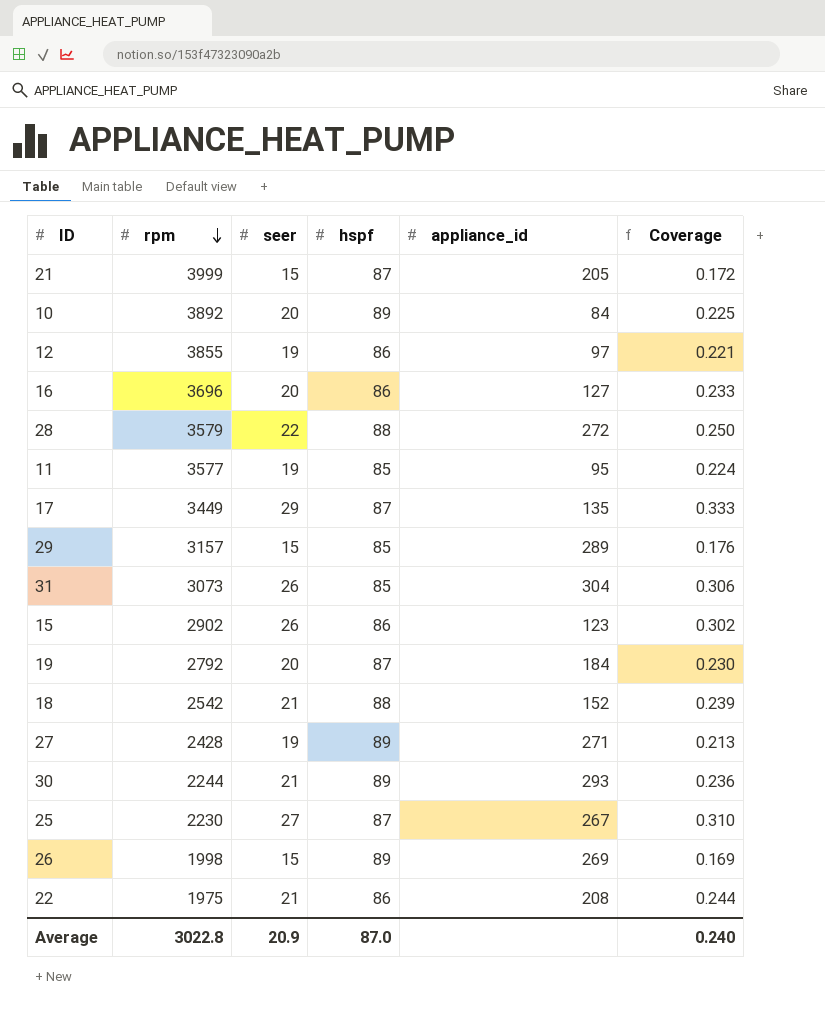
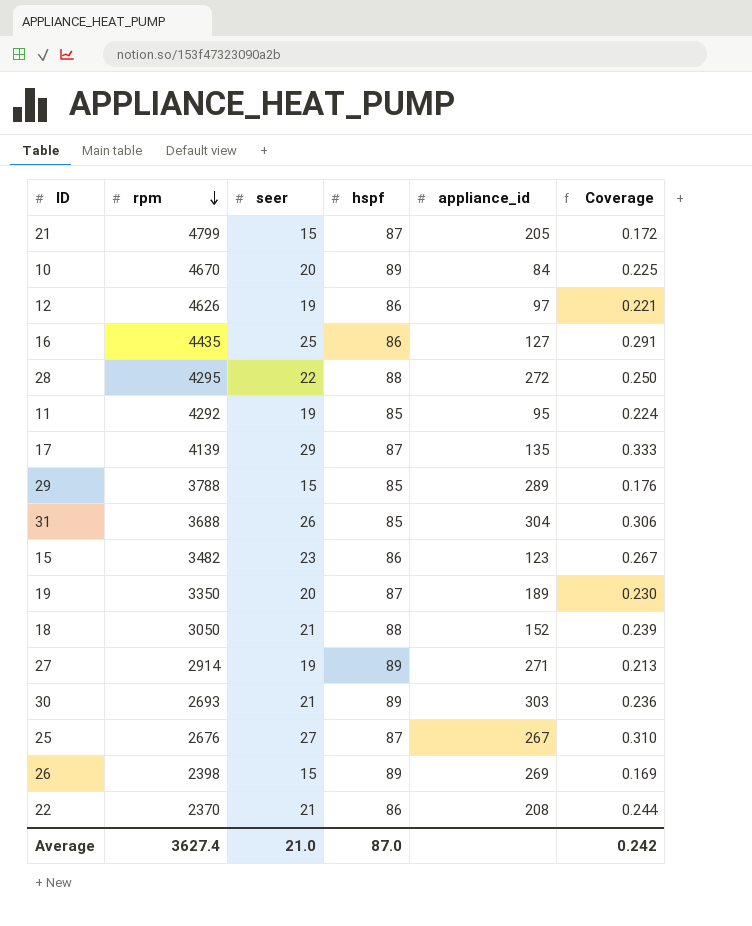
21 | rpm: 3999 -> 4799
10 | rpm: 3892 -> 4670
12 | rpm: 3855 -> 4626
16 | rpm: 3696 -> 4435
16 | seer: 20 -> 25
16 | Coverage: 0.233 -> 0.291
28 | rpm: 3579 -> 4295
11 | rpm: 3577 -> 4292
17 | rpm: 3449 -> 4139
29 | rpm: 3157 -> 3788
31 | rpm: 3073 -> 3688
15 | rpm: 2902 -> 3482
15 | seer: 26 -> 23
15 | Coverage: 0.302 -> 0.267
19 | rpm: 2792 -> 3350
19 | appliance_id: 184 -> 189
18 | rpm: 2542 -> 3050
27 | rpm: 2428 -> 2914
30 | rpm: 2244 -> 2693
30 | appliance_id: 293 -> 303
25 | rpm: 2230 -> 2676
26 | rpm: 1998 -> 2398
22 | rpm: 1975 -> 2370
Average | rpm: 3022.8 -> 3627.4
Average | seer: 20.9 -> 21.0
Average | Coverage: 0.240 -> 0.242

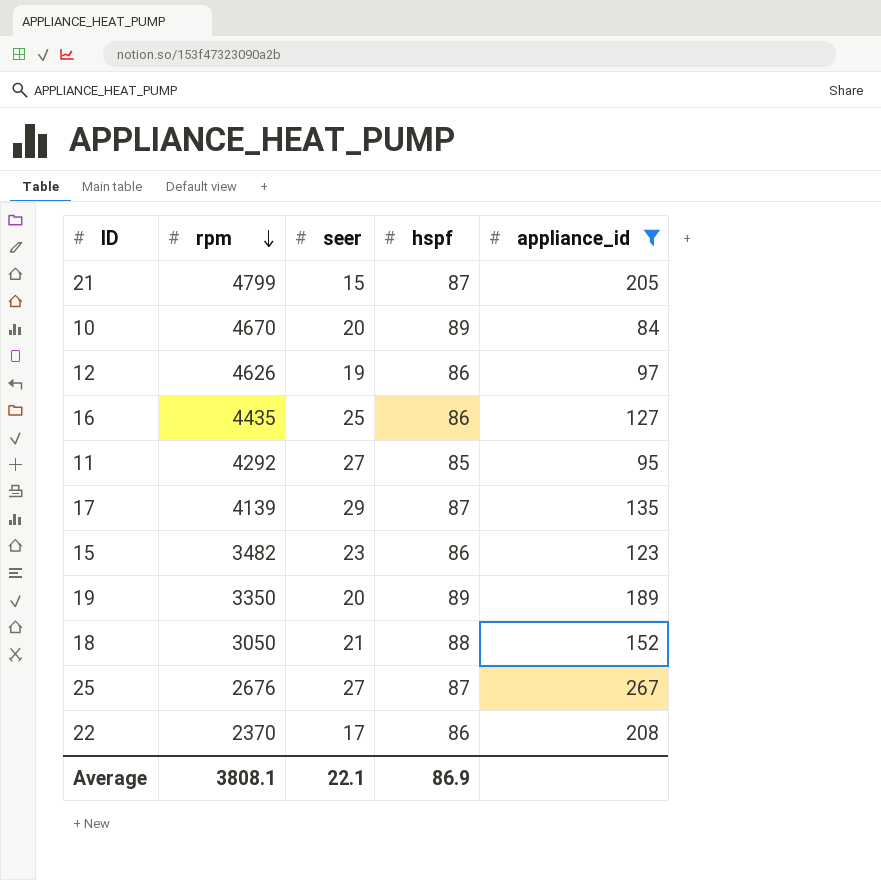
filter: none -> appliance_id <= 267
column Coverage | formula: [seer] / [hspf] -> none
11 | seer: 19 -> 27
19 | hspf: 87 -> 89
22 | seer: 21 -> 17
Average | rpm: 3627.4 -> 3808.1
Average | seer: 21.0 -> 22.1
Average | hspf: 87.0 -> 86.9

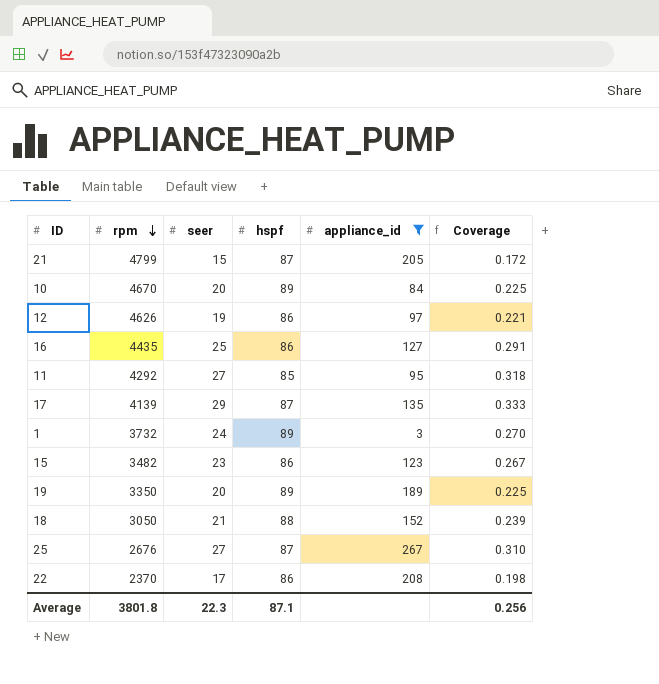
column Coverage | formula: none -> [seer] / [hspf]
row 1: none -> 3732 | 24 | 89 | 3 | 0.270
Average | rpm: 3808.1 -> 3801.8
Average | seer: 22.1 -> 22.3
Average | hspf: 86.9 -> 87.1

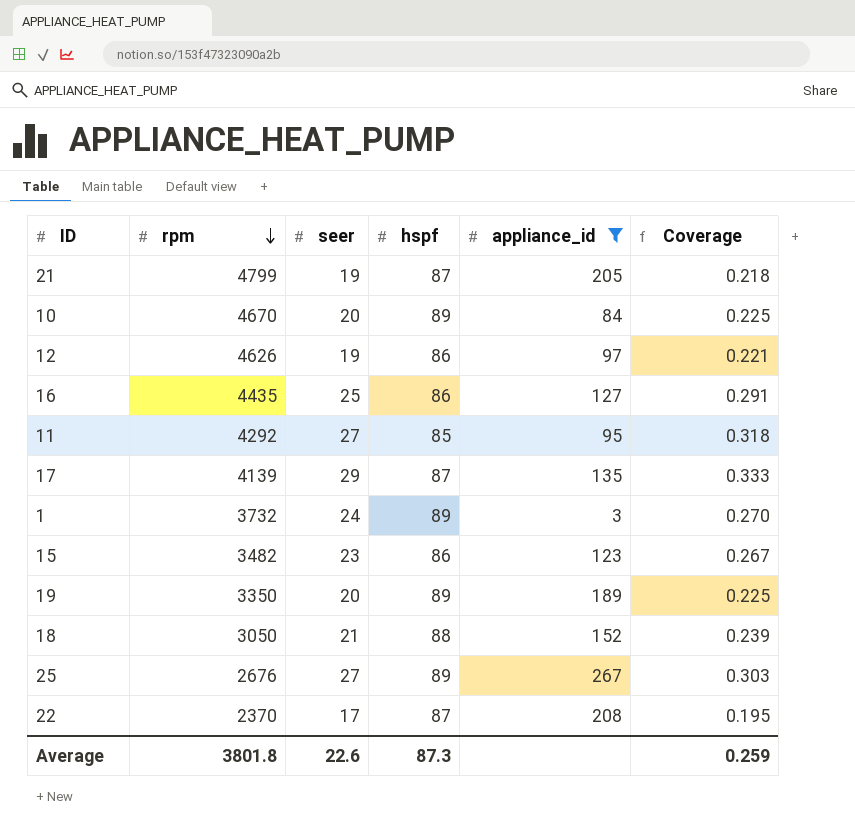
21 | seer: 15 -> 19
21 | Coverage: 0.172 -> 0.218
25 | hspf: 87 -> 89
25 | Coverage: 0.310 -> 0.303
22 | hspf: 86 -> 87
22 | Coverage: 0.198 -> 0.195
Average | seer: 22.3 -> 22.6
Average | hspf: 87.1 -> 87.3
Average | Coverage: 0.256 -> 0.259

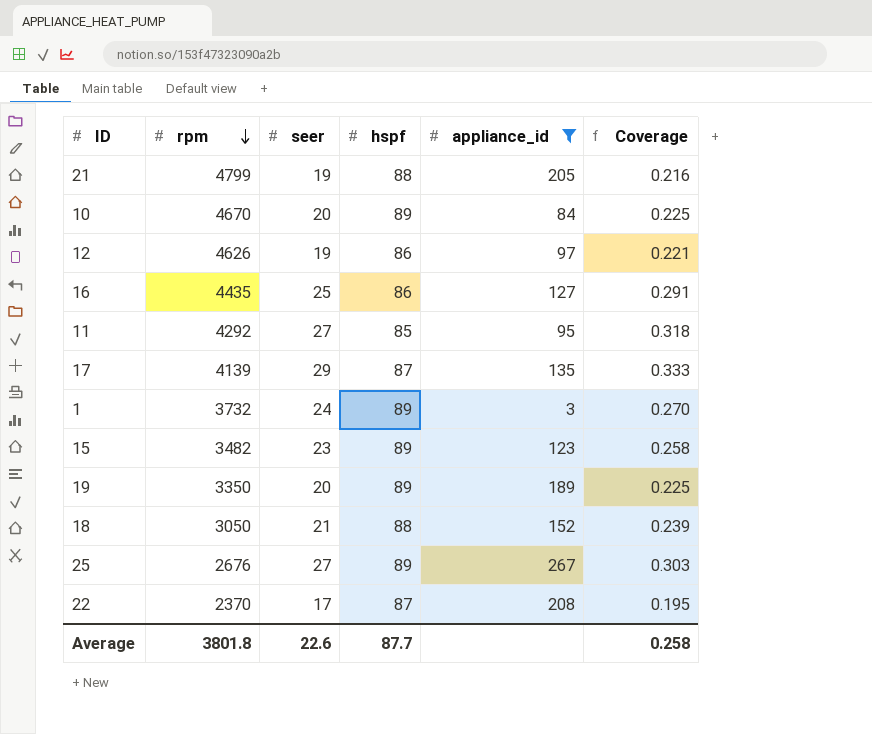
21 | hspf: 87 -> 88
21 | Coverage: 0.218 -> 0.216
15 | hspf: 86 -> 89
15 | Coverage: 0.267 -> 0.258
Average | hspf: 87.3 -> 87.7
Average | Coverage: 0.259 -> 0.258

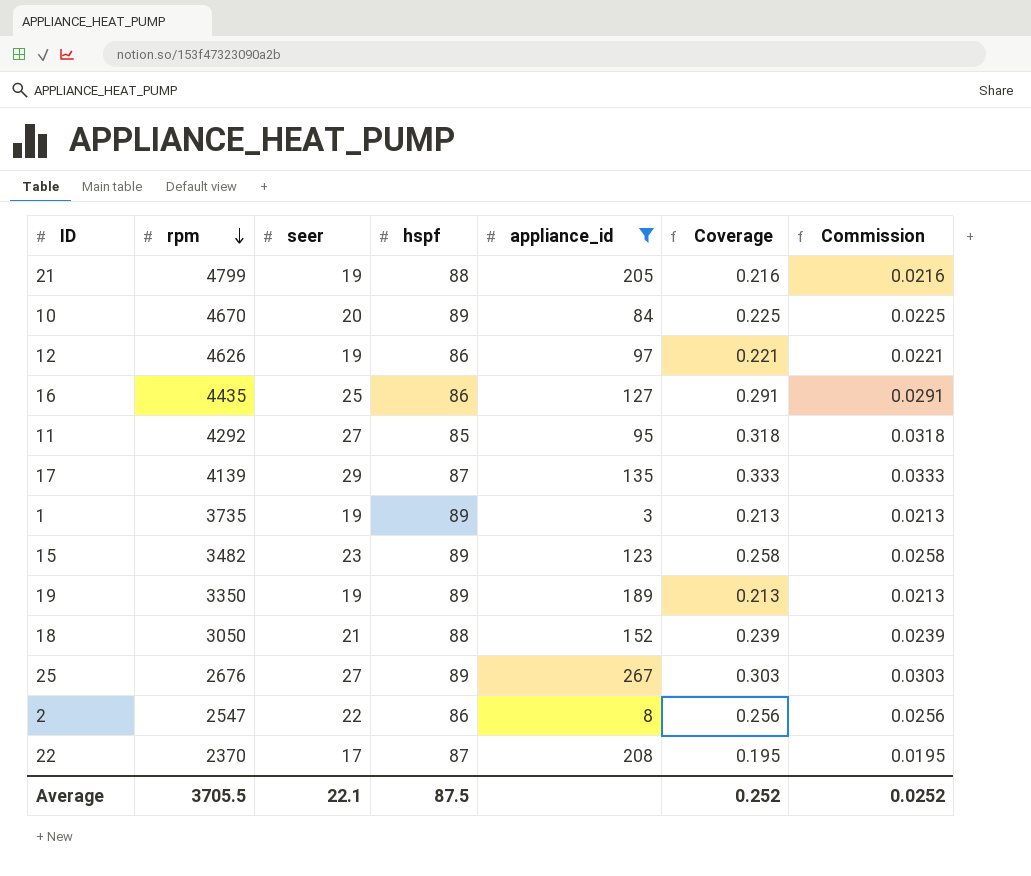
column Commission | formula: none -> [Coverage] * 0.1
1 | rpm: 3732 -> 3735
1 | seer: 24 -> 19
1 | Coverage: 0.270 -> 0.213
19 | seer: 20 -> 19
19 | Coverage: 0.225 -> 0.213
row 2: none -> 2547 | 22 | 86 | 8 | 0.256 | 0.0256
Average | rpm: 3801.8 -> 3705.5
Average | seer: 22.6 -> 22.1
Average | hspf: 87.7 -> 87.5
Average | Coverage: 0.258 -> 0.252

